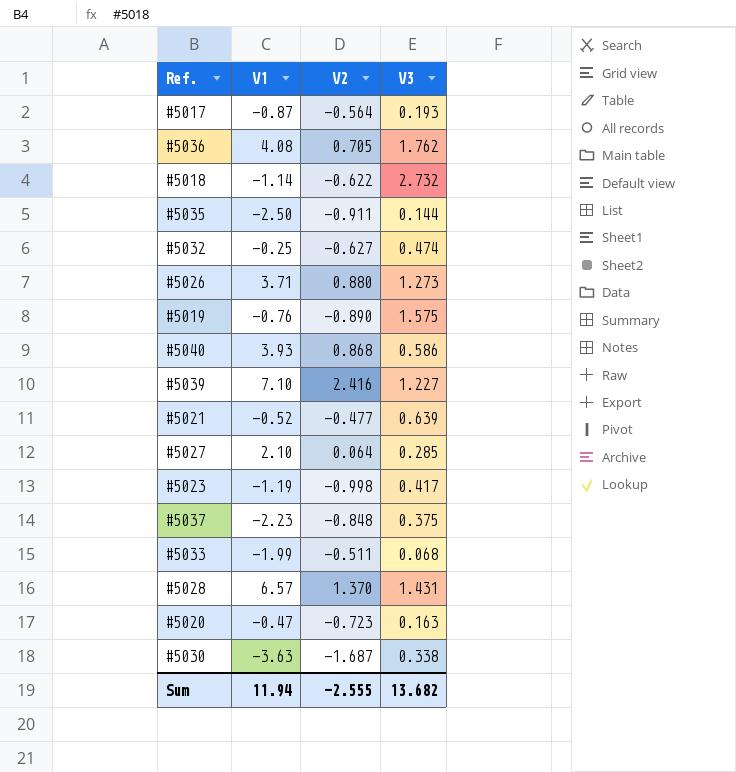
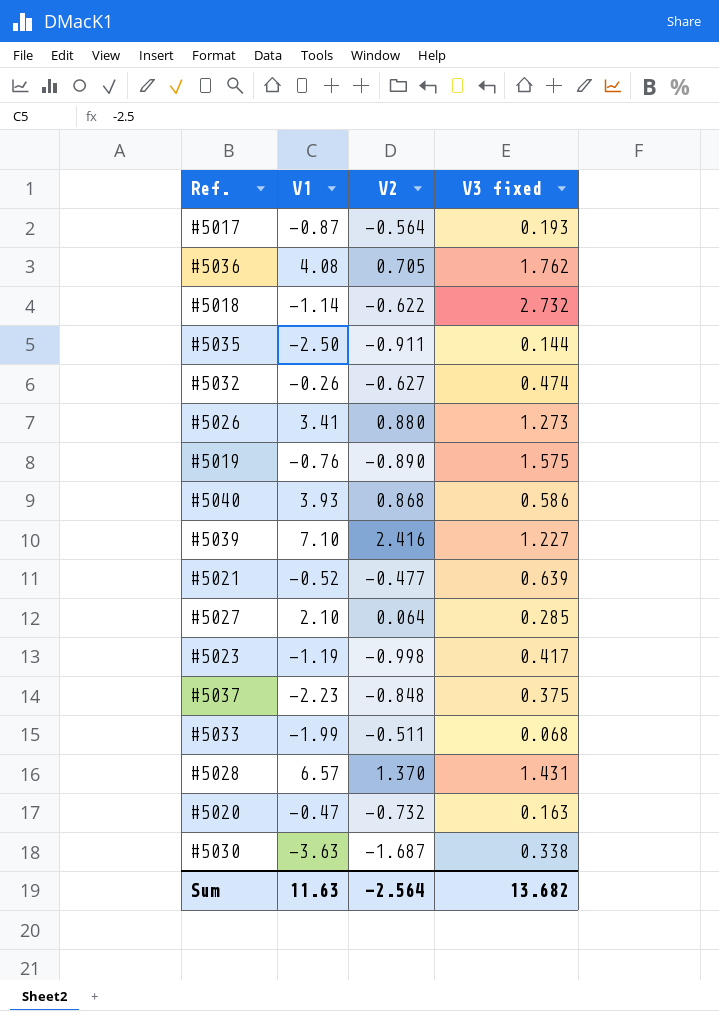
column name: V3 -> V3 fixed
#5032 | V1: -0.25 -> -0.26
#5026 | V1: 3.71 -> 3.41
#5020 | V2: -0.723 -> -0.732
Sum | V1: 11.94 -> 11.63
Sum | V2: -2.555 -> -2.564

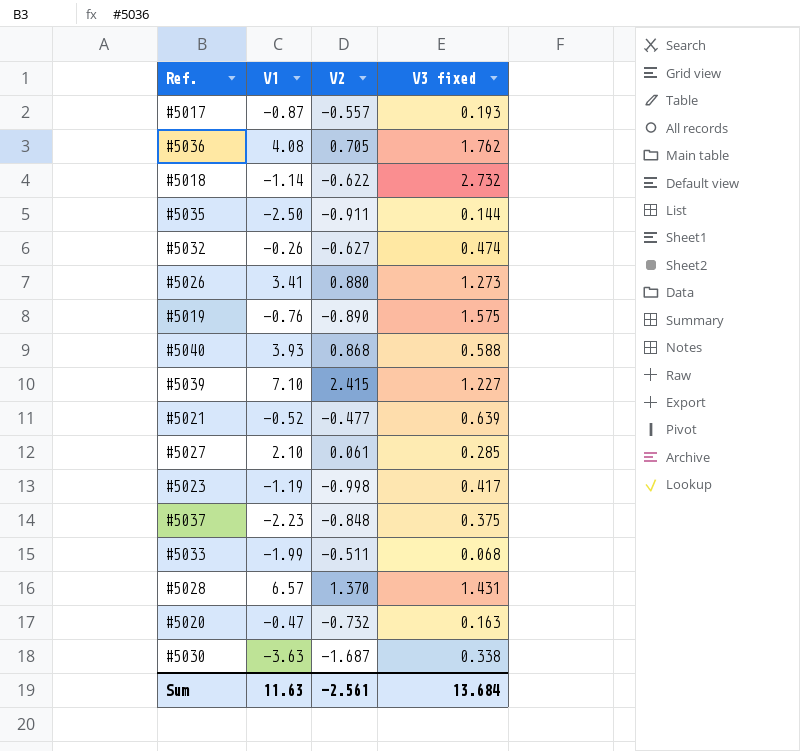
#5017 | V2: -0.564 -> -0.557
#5040 | V3 fixed: 0.586 -> 0.588
#5039 | V2: 2.416 -> 2.415
#5027 | V2: 0.064 -> 0.061
Sum | V2: -2.564 -> -2.561
Sum | V3 fixed: 13.682 -> 13.684

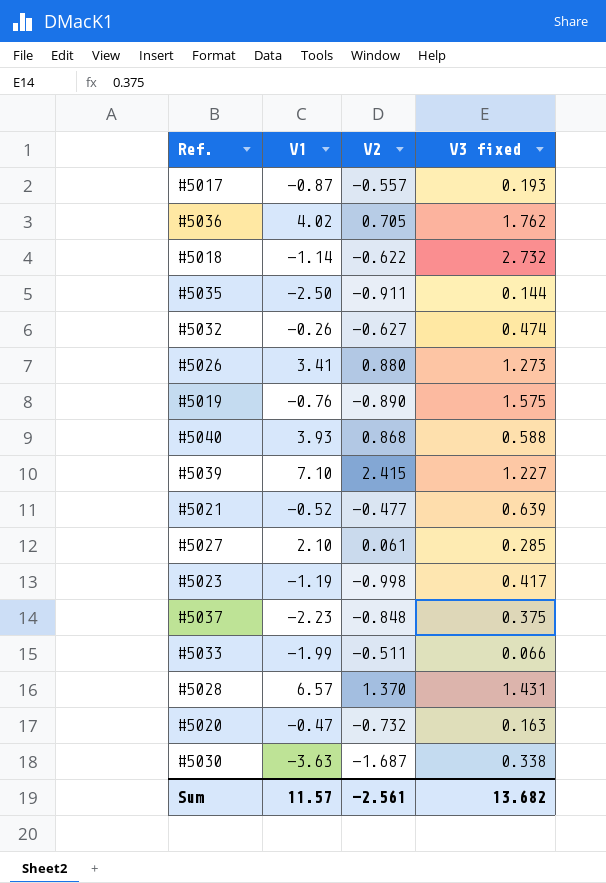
#5036 | V1: 4.08 -> 4.02
#5033 | V3 fixed: 0.068 -> 0.066
Sum | V1: 11.63 -> 11.57
Sum | V3 fixed: 13.684 -> 13.682

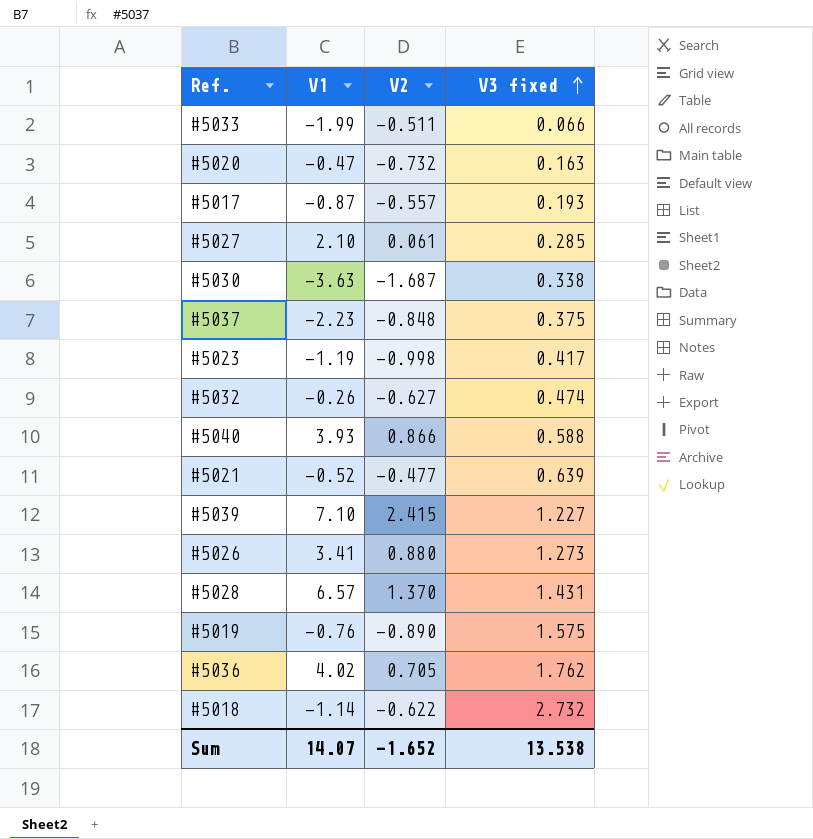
row order: none -> V3 fixed ascending
row #5035: -2.50 | -0.911 | 0.144 -> none
#5040 | V2: 0.868 -> 0.866
Sum | V1: 11.57 -> 14.07
Sum | V2: -2.561 -> -1.652
Sum | V3 fixed: 13.682 -> 13.538

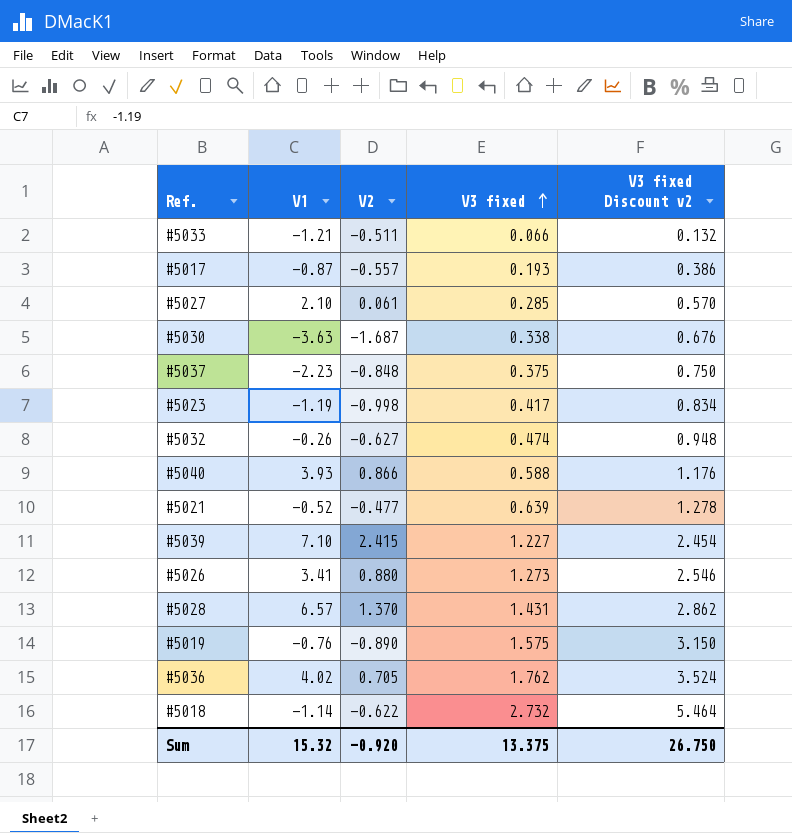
column V3 fixed Discount v2 | formula: none -> [V3 fixed] * 2
row #5020: -0.47 | -0.732 | 0.163 -> none
#5033 | V1: -1.99 -> -1.21
Sum | V1: 14.07 -> 15.32
Sum | V2: -1.652 -> -0.920
Sum | V3 fixed: 13.538 -> 13.375

